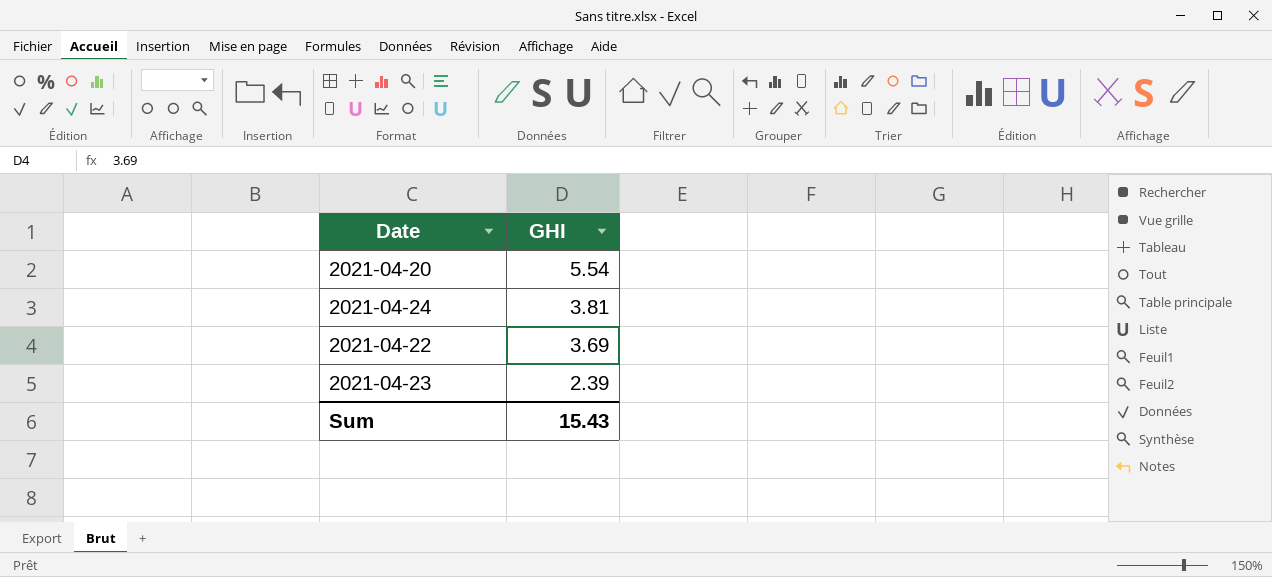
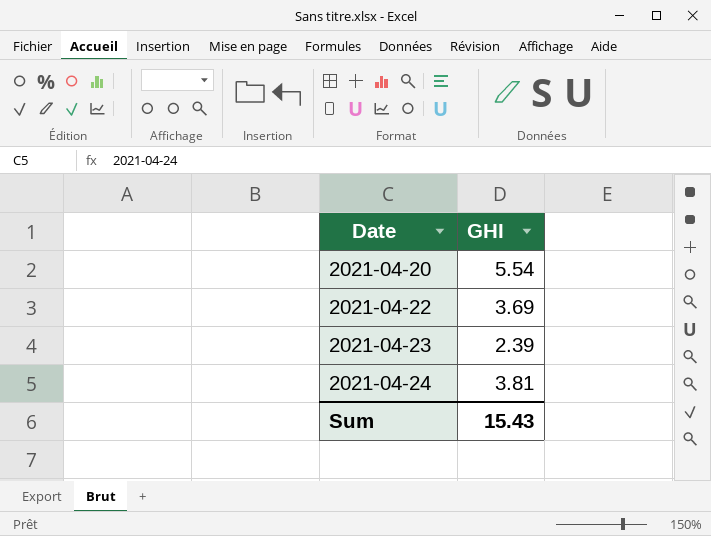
row order: GHI descending -> Date ascending

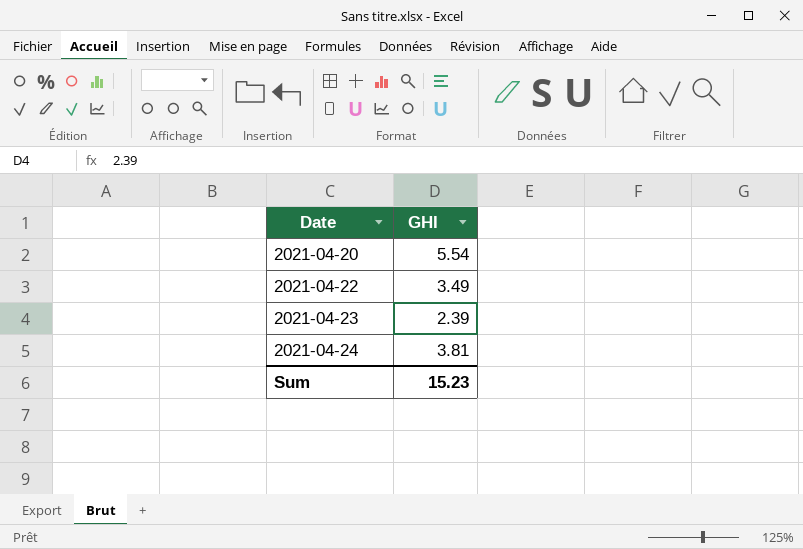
2021-04-22 | GHI: 3.69 -> 3.49
Sum | GHI: 15.43 -> 15.23

